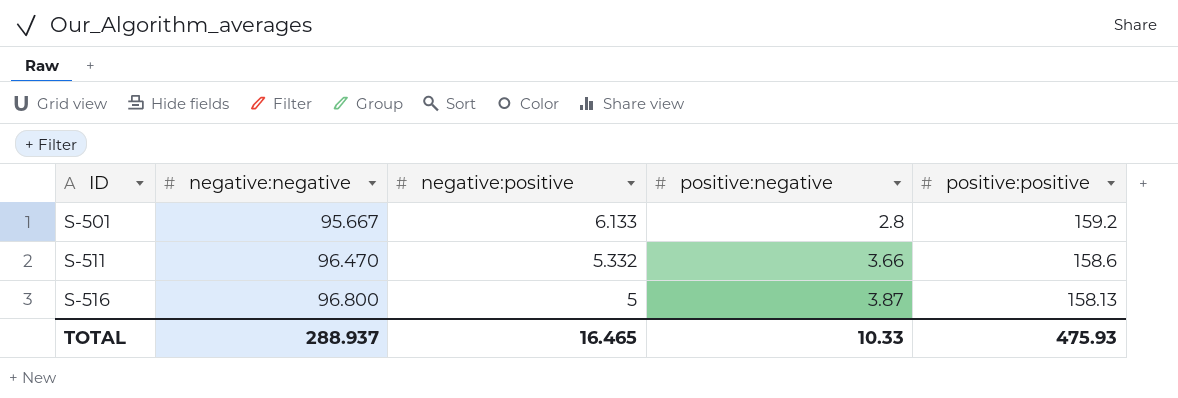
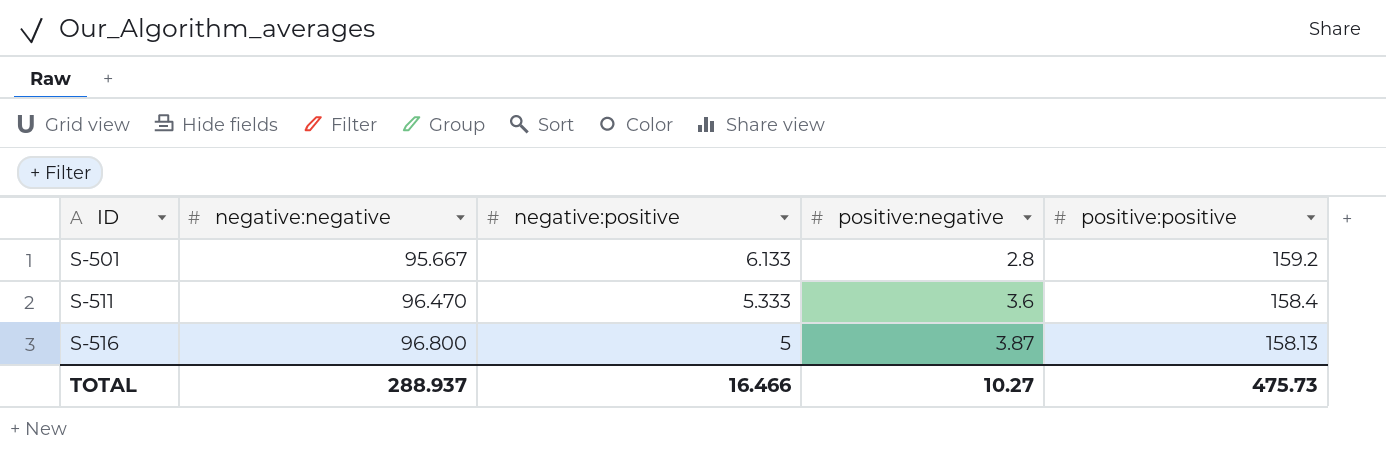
S-511 | negative:positive: 5.332 -> 5.333
S-511 | positive:negative: 3.66 -> 3.6
S-511 | positive:positive: 158.6 -> 158.4
TOTAL | negative:positive: 16.465 -> 16.466
TOTAL | positive:negative: 10.33 -> 10.27
TOTAL | positive:positive: 475.93 -> 475.73

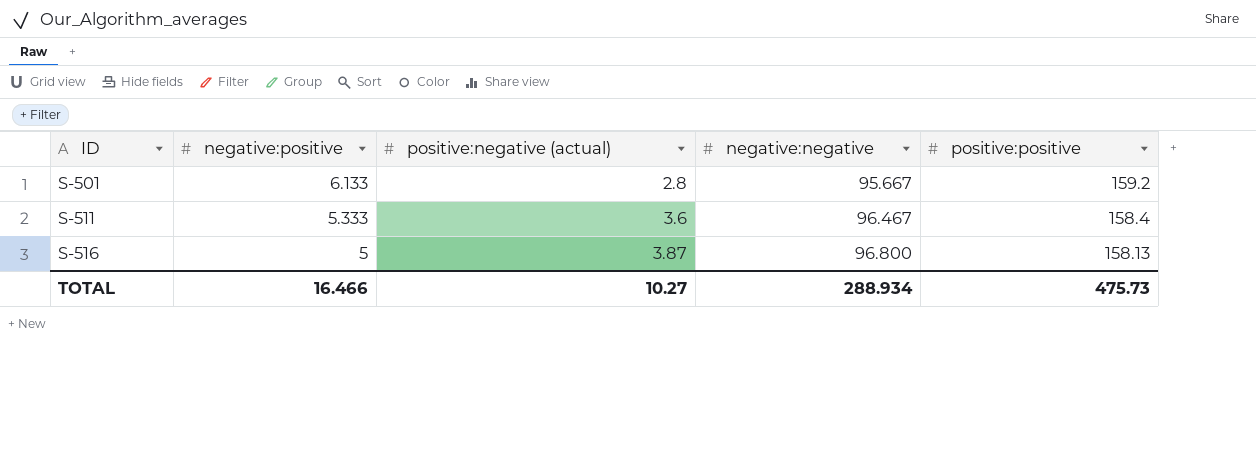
column name: positive:negative -> positive:negative (actual)
column negative:negative | position: 2 -> 4
S-511 | negative:negative: 96.470 -> 96.467
TOTAL | negative:negative: 288.937 -> 288.934

